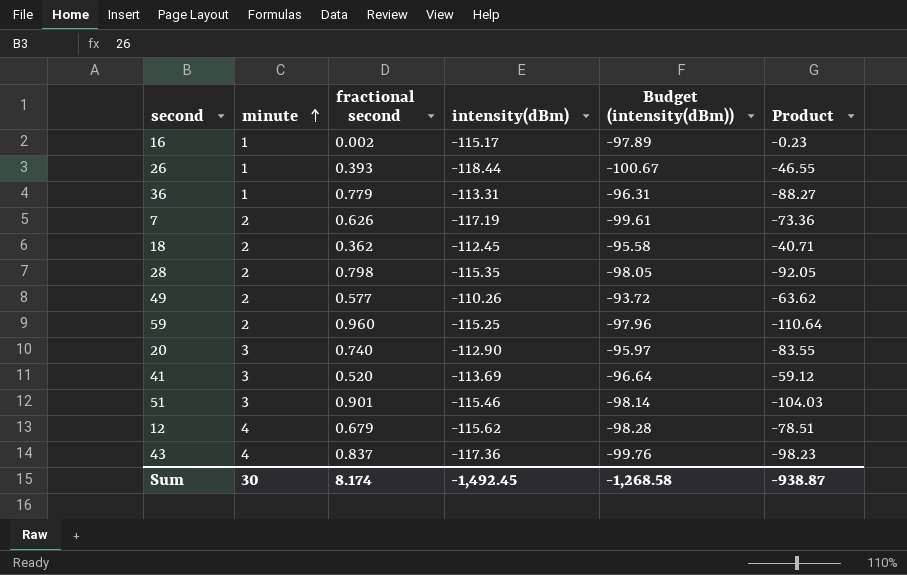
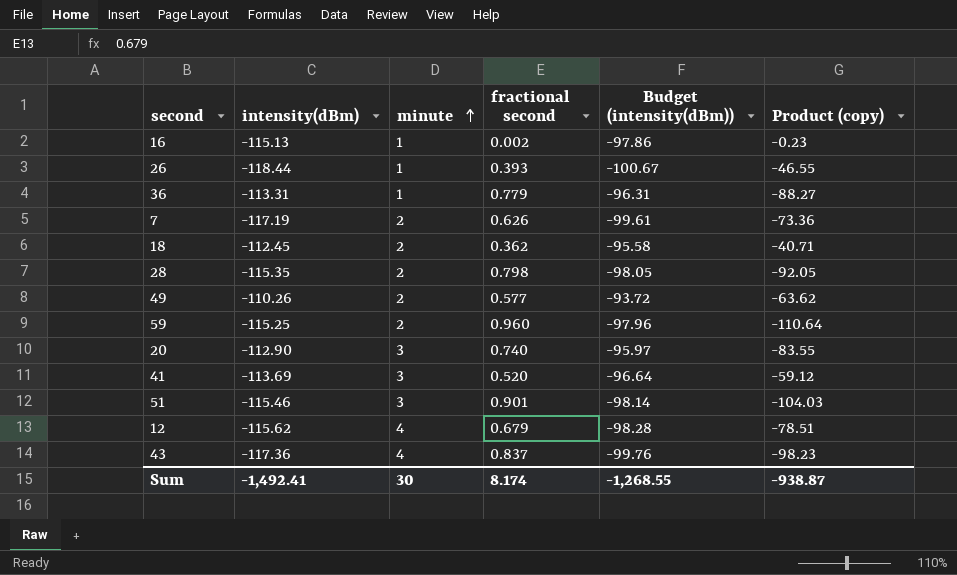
column intensity(dBm) | position: 4 -> 2
column name: Product -> Product (copy)
16 | intensity(dBm): -115.17 -> -115.13
16 | Budget (intensity(dBm)): -97.89 -> -97.86
Sum | intensity(dBm): -1,492.45 -> -1,492.41
Sum | Budget (intensity(dBm)): -1,268.58 -> -1,268.55

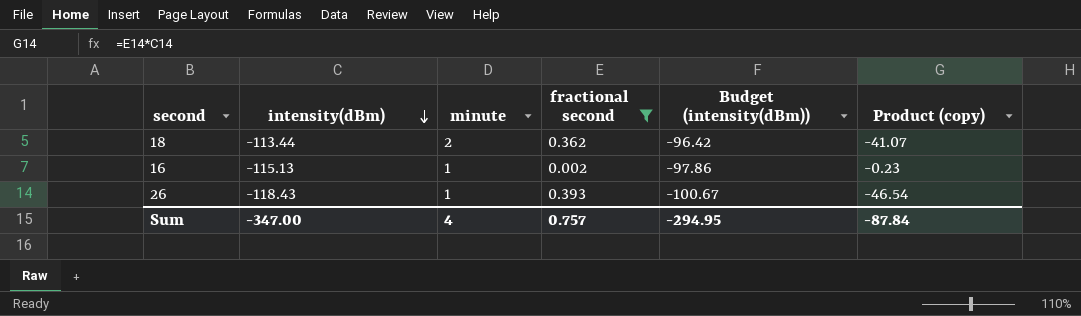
filter: none -> fractional second <= 0.393
row order: minute ascending -> intensity(dBm) descending
18 | intensity(dBm): -112.45 -> -113.44
18 | Budget (intensity(dBm)): -95.58 -> -96.42
18 | Product (copy): -40.71 -> -41.07
26 | intensity(dBm): -118.44 -> -118.43
26 | Product (copy): -46.55 -> -46.54
Sum | intensity(dBm): -1,492.41 -> -347.00
Sum | minute: 30 -> 4
Sum | fractional second: 8.174 -> 0.757
Sum | Budget (intensity(dBm)): -1,268.55 -> -294.95
Sum | Product (copy): -938.87 -> -87.84

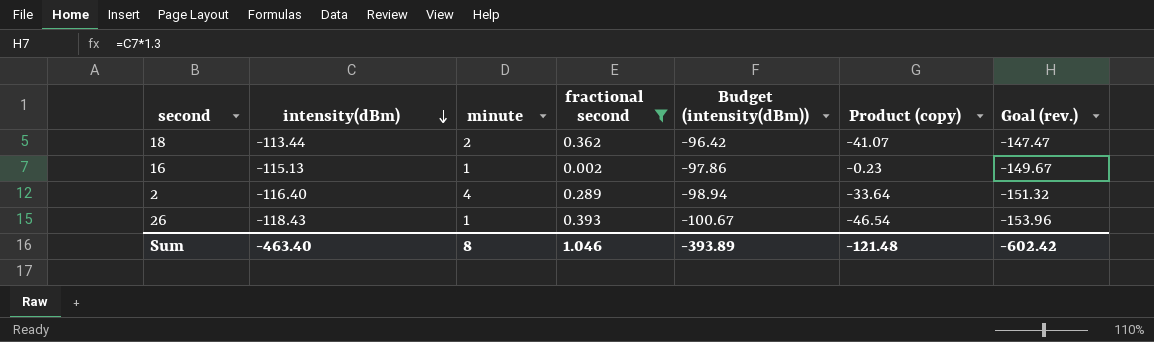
column Goal (rev.) | formula: none -> [intensity(dBm)] * 1.3
row 2: none -> -116.40 | 4 | 0.289 | -98.94 | -33.64 | -151.32
Sum | intensity(dBm): -347.00 -> -463.40
Sum | minute: 4 -> 8
Sum | fractional second: 0.757 -> 1.046
Sum | Budget (intensity(dBm)): -294.95 -> -393.89
Sum | Product (copy): -87.84 -> -121.48

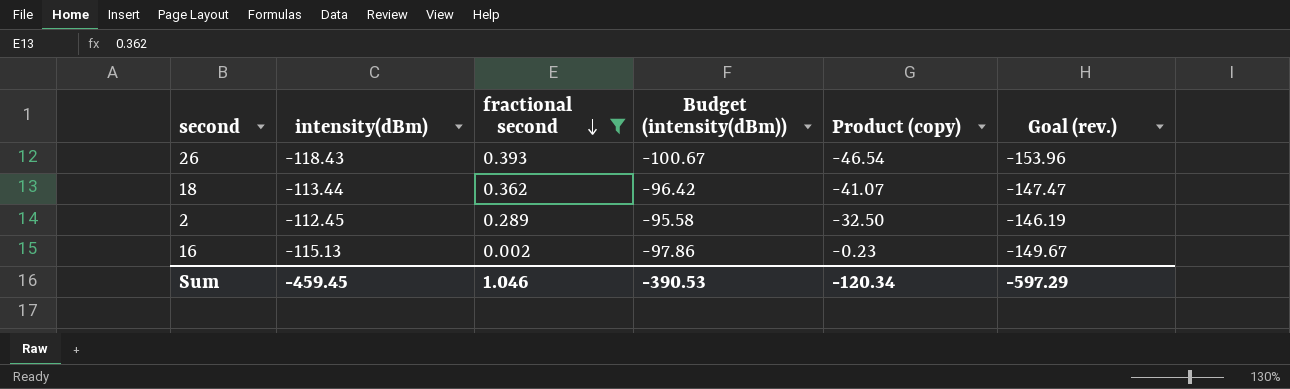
row order: intensity(dBm) descending -> fractional second descending
column minute | position: 3 -> none
2 | intensity(dBm): -116.40 -> -112.45
2 | Budget (intensity(dBm)): -98.94 -> -95.58
2 | Product (copy): -33.64 -> -32.50
2 | Goal (rev.): -151.32 -> -146.19
Sum | intensity(dBm): -463.40 -> -459.45
Sum | Budget (intensity(dBm)): -393.89 -> -390.53
Sum | Product (copy): -121.48 -> -120.34
Sum | Goal (rev.): -602.42 -> -597.29

